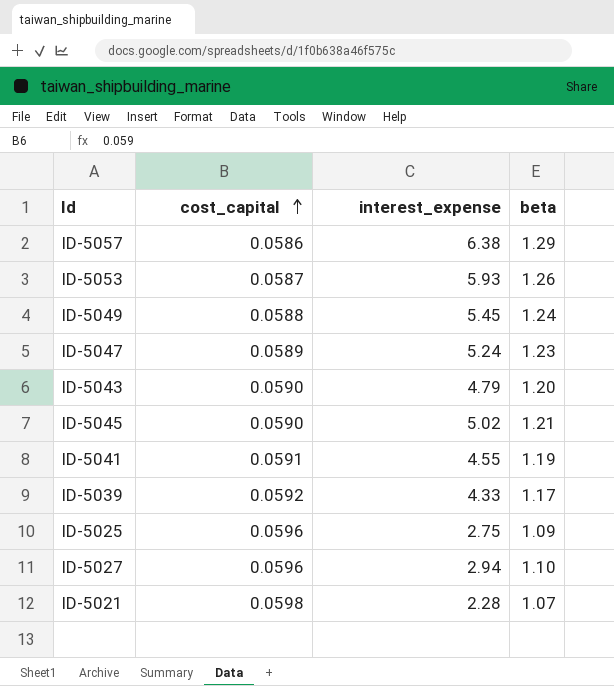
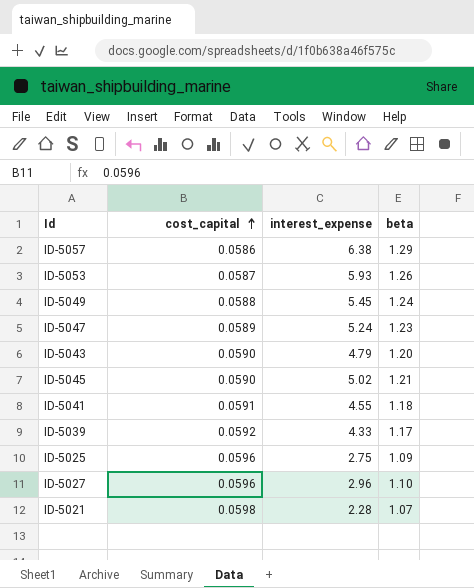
ID-5041 | beta: 1.19 -> 1.18
ID-5027 | interest_expense: 2.94 -> 2.96

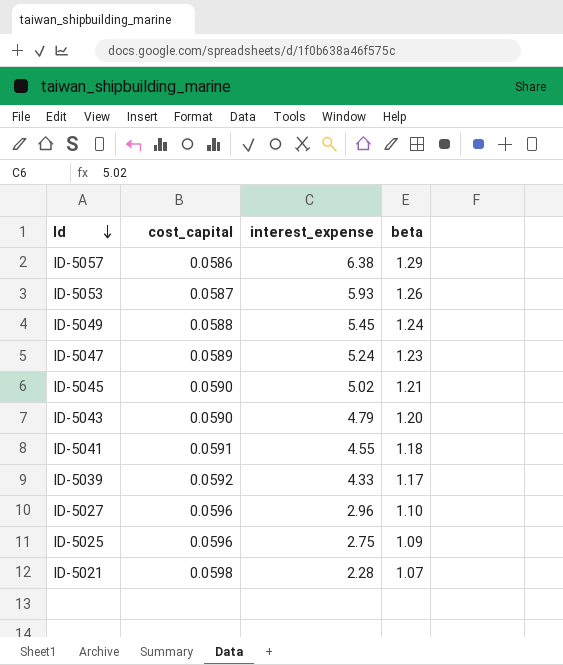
row order: cost_capital ascending -> Id descending

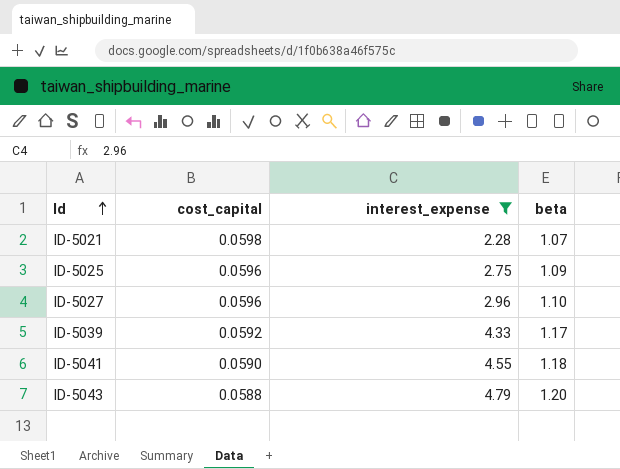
filter: none -> interest_expense <= 4.79
row order: Id descending -> Id ascending
ID-5041 | cost_capital: 0.0591 -> 0.0590
ID-5043 | cost_capital: 0.0590 -> 0.0588

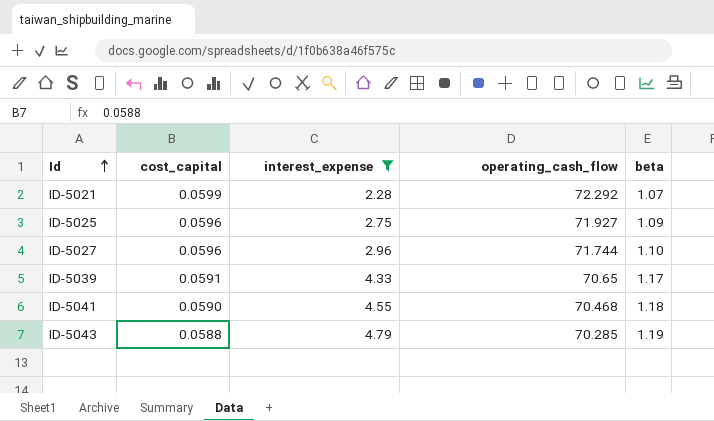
column operating_cash_flow | position: none -> 4
ID-5021 | cost_capital: 0.0598 -> 0.0599
ID-5039 | cost_capital: 0.0592 -> 0.0591
ID-5043 | beta: 1.20 -> 1.19

